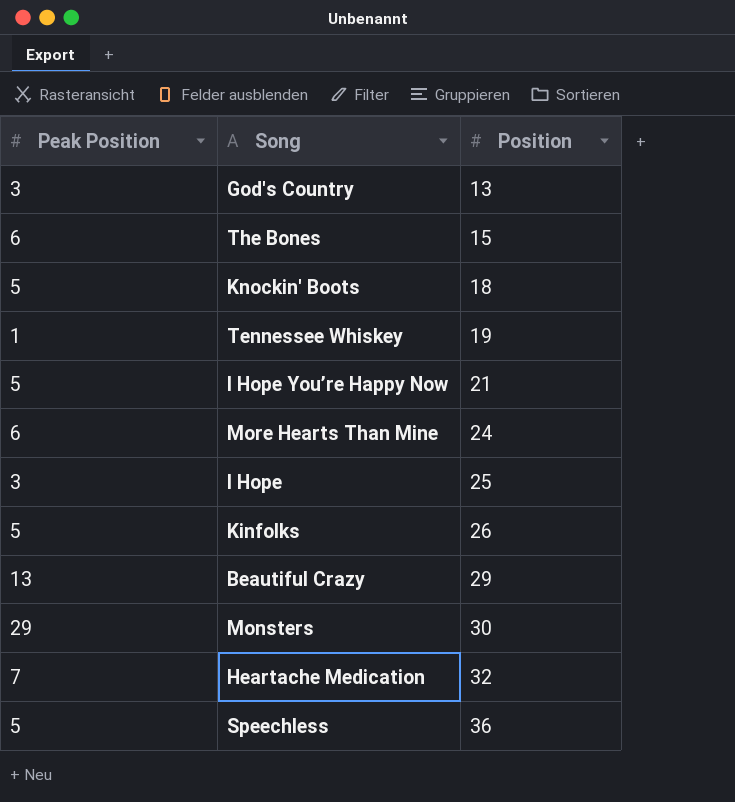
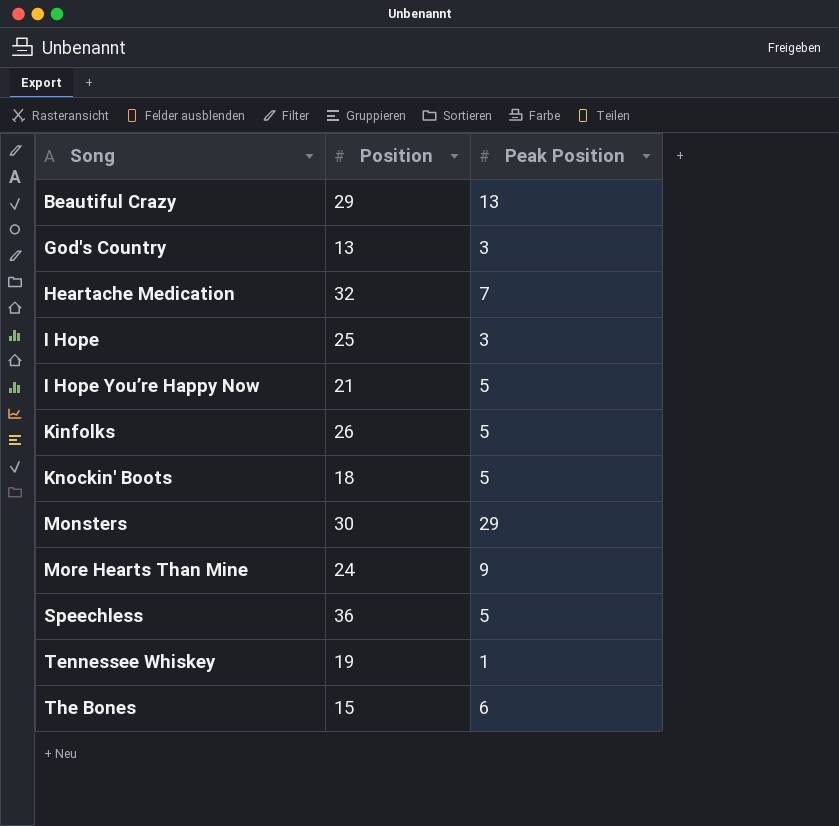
row order: Position ascending -> Song ascending
column Peak Position | position: 1 -> 3
More Hearts Than Mine | Peak Position: 6 -> 9

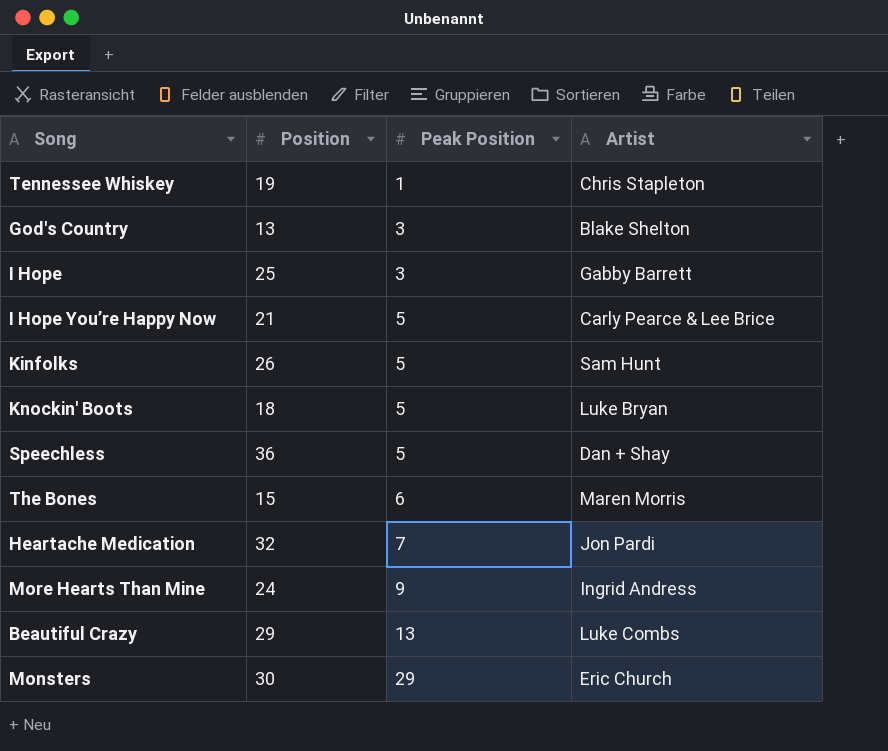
row order: Song ascending -> Peak Position ascending
column Artist | position: none -> 4

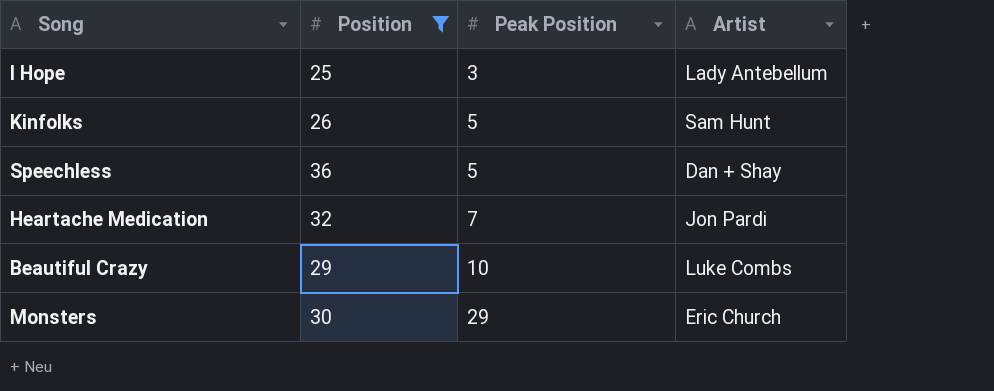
filter: none -> Position >= 25
I Hope | Artist: Gabby Barrett -> Lady Antebellum
Beautiful Crazy | Peak Position: 13 -> 10

